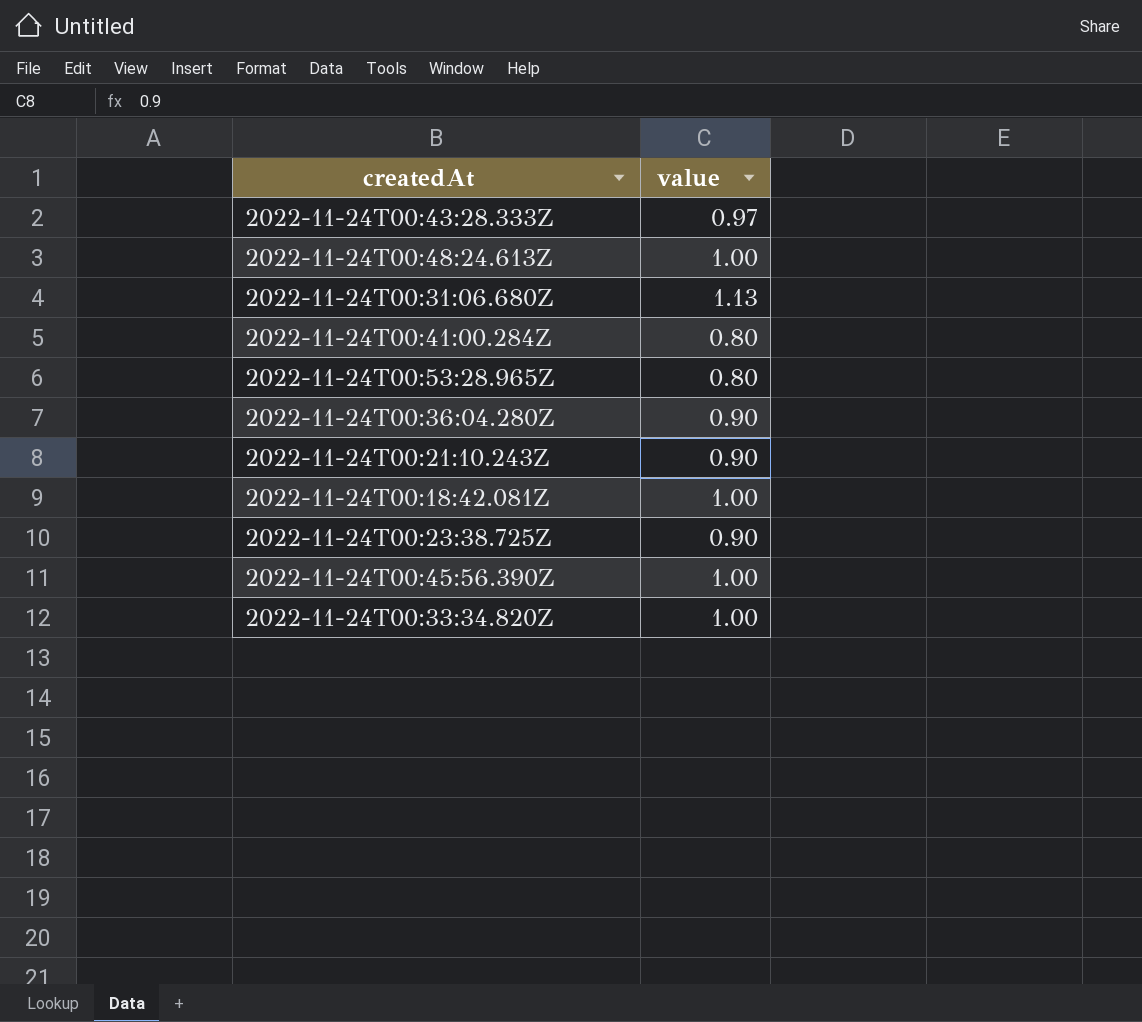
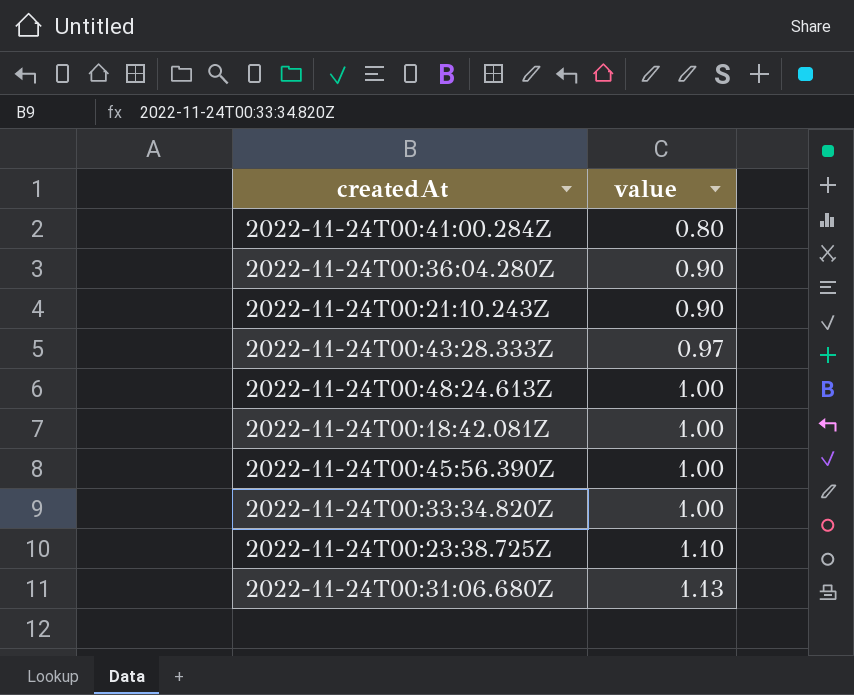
row order: none -> value ascending
row 2022-11-24T00:53:28.965Z: 0.80 -> none
2022-11-24T00:23:38.725Z | value: 0.90 -> 1.10

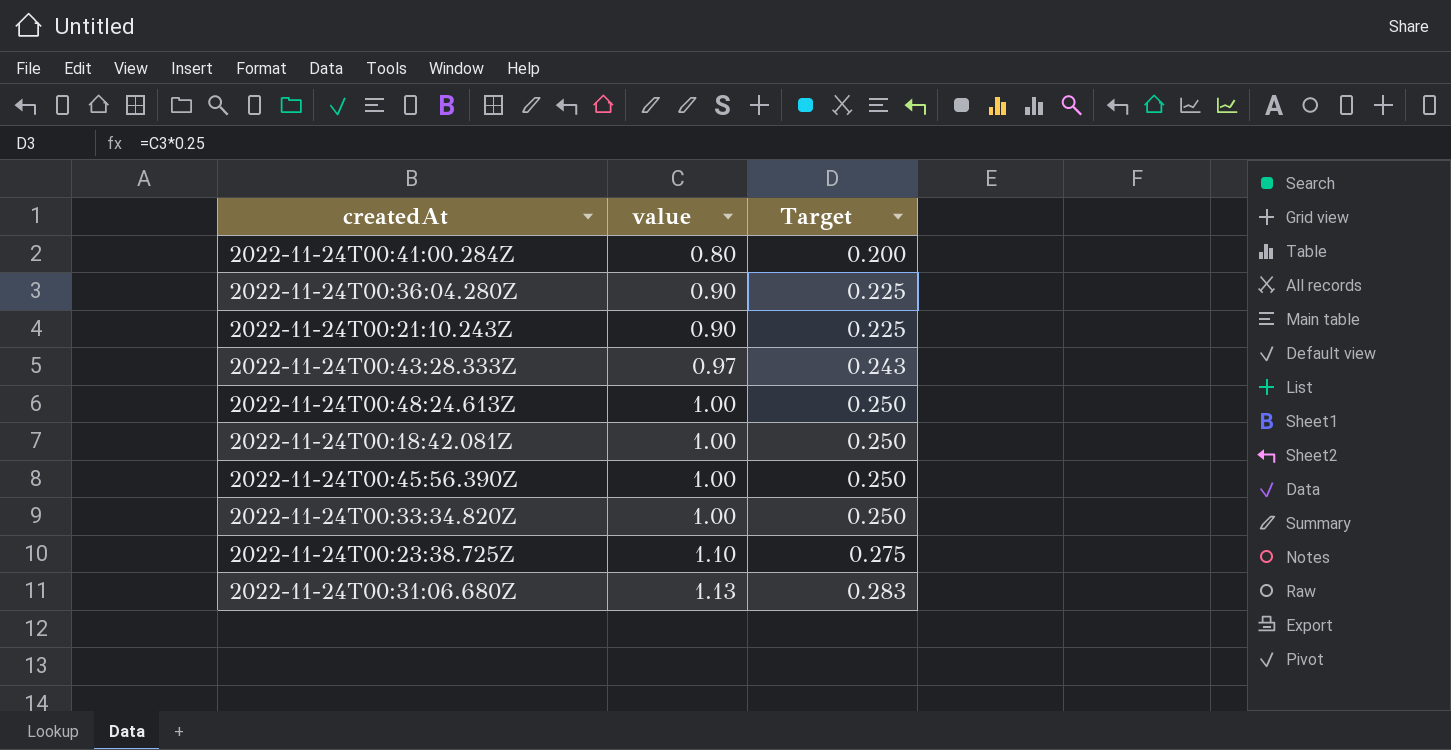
column Target | formula: none -> [value] * 0.25

